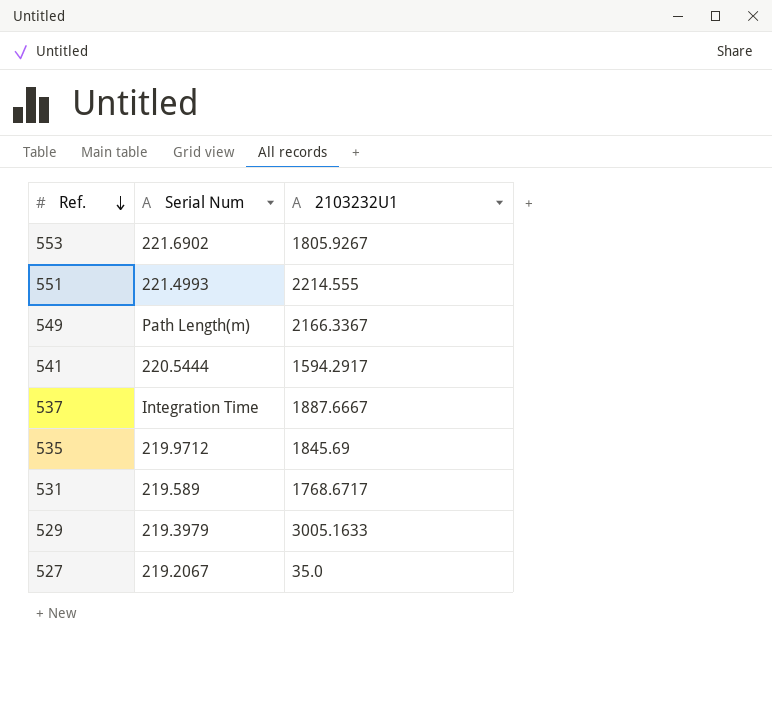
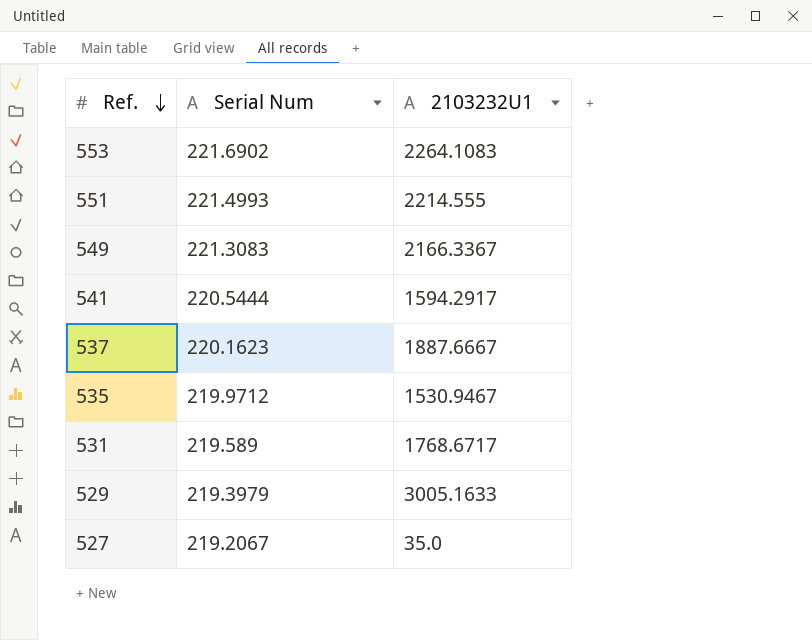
553 | 2103232U1: 1805.9267 -> 2264.1083
549 | Serial Num: Path Length(m) -> 221.3083
537 | Serial Num: Integration Time -> 220.1623
535 | 2103232U1: 1845.69 -> 1530.9467

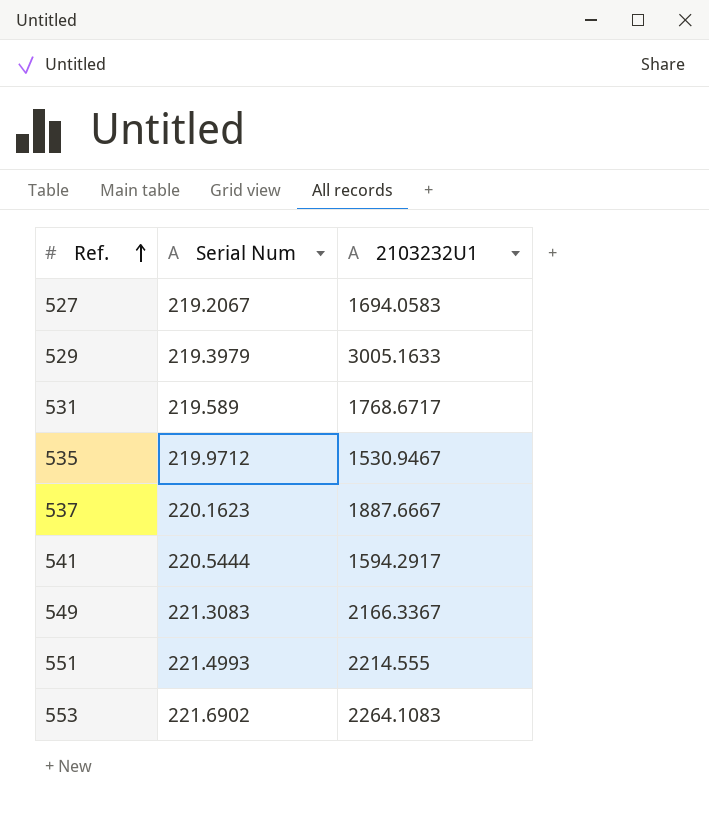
row order: Ref. descending -> Ref. ascending
527 | 2103232U1: 35.0 -> 1694.0583

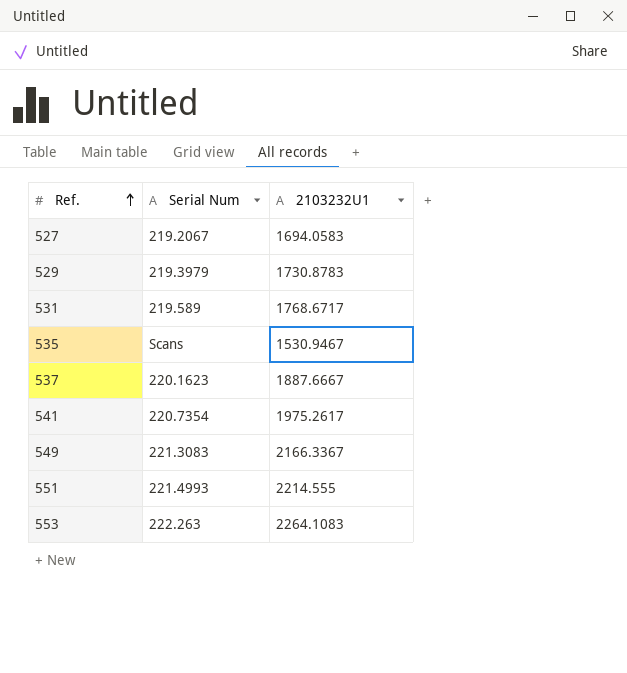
529 | 2103232U1: 3005.1633 -> 1730.8783
535 | Serial Num: 219.9712 -> Scans
541 | Serial Num: 220.5444 -> 220.7354
541 | 2103232U1: 1594.2917 -> 1975.2617
553 | Serial Num: 221.6902 -> 222.263

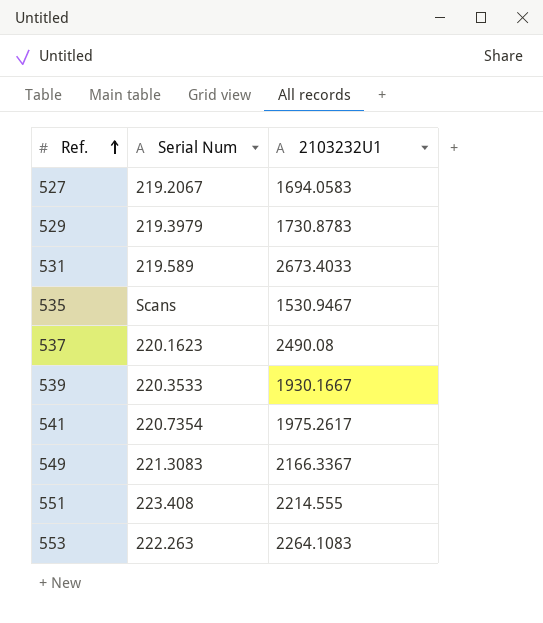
531 | 2103232U1: 1768.6717 -> 2673.4033
537 | 2103232U1: 1887.6667 -> 2490.08
row 539: none -> 220.3533 | 1930.1667
551 | Serial Num: 221.4993 -> 223.408

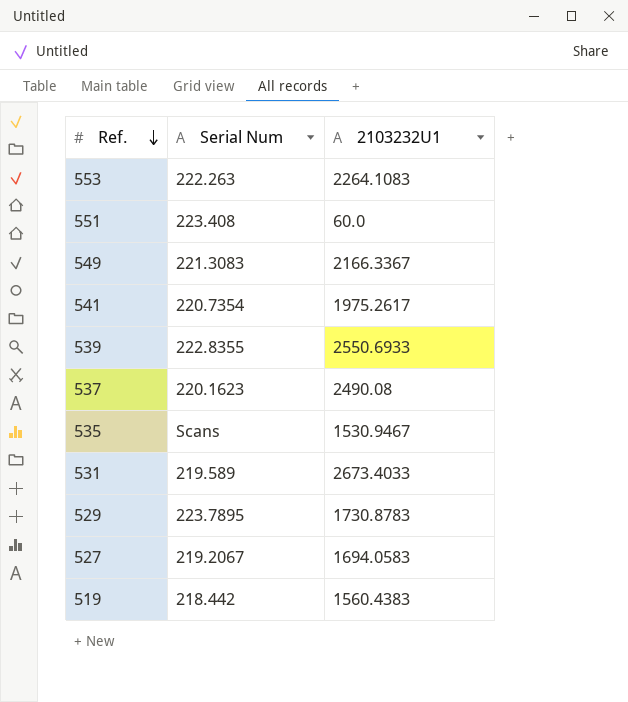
row order: Ref. ascending -> Ref. descending
551 | 2103232U1: 2214.555 -> 60.0
539 | Serial Num: 220.3533 -> 222.8355
539 | 2103232U1: 1930.1667 -> 2550.6933
529 | Serial Num: 219.3979 -> 223.7895
row 519: none -> 218.442 | 1560.4383

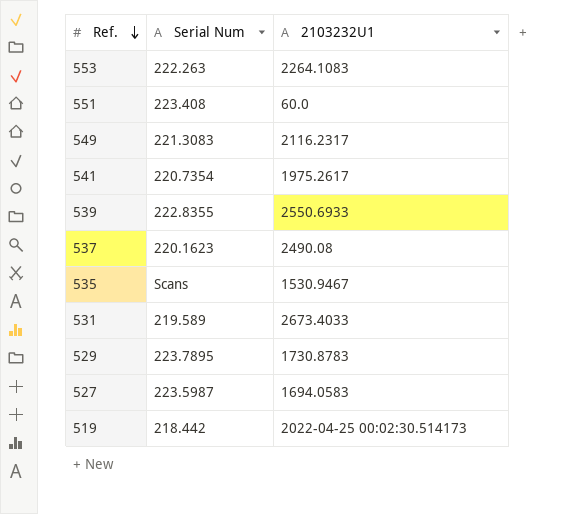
549 | 2103232U1: 2166.3367 -> 2116.2317
527 | Serial Num: 219.2067 -> 223.5987
519 | 2103232U1: 1560.4383 -> 2022-04-25 00:02:30.514173

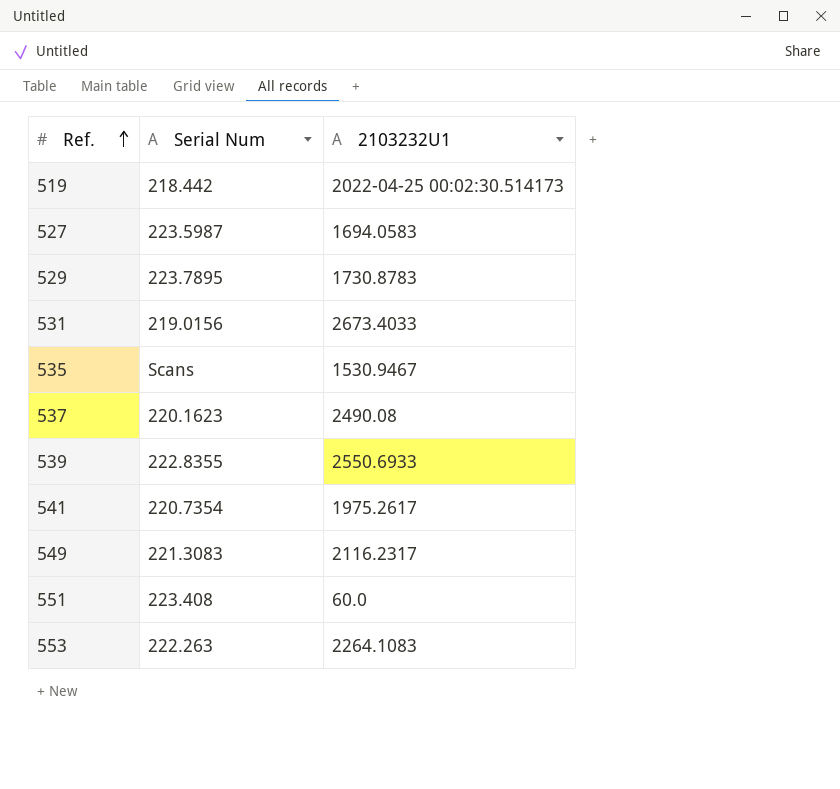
row order: Ref. descending -> Ref. ascending
531 | Serial Num: 219.589 -> 219.0156

